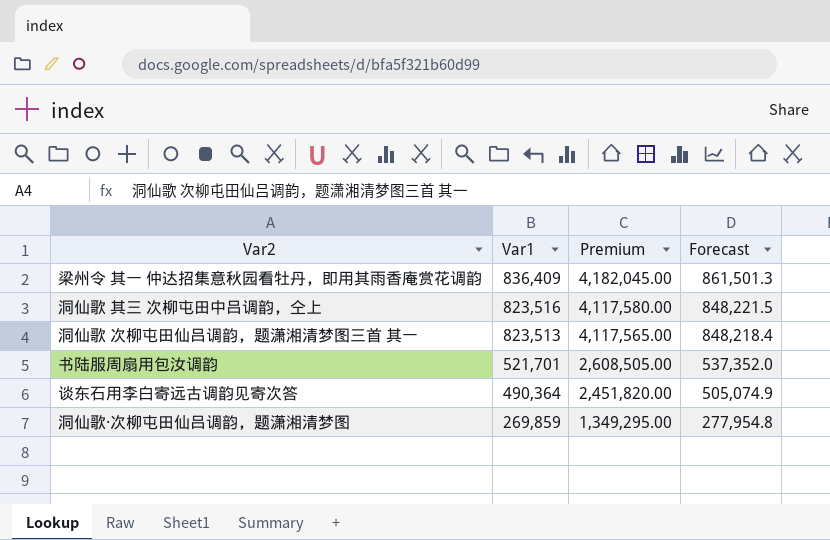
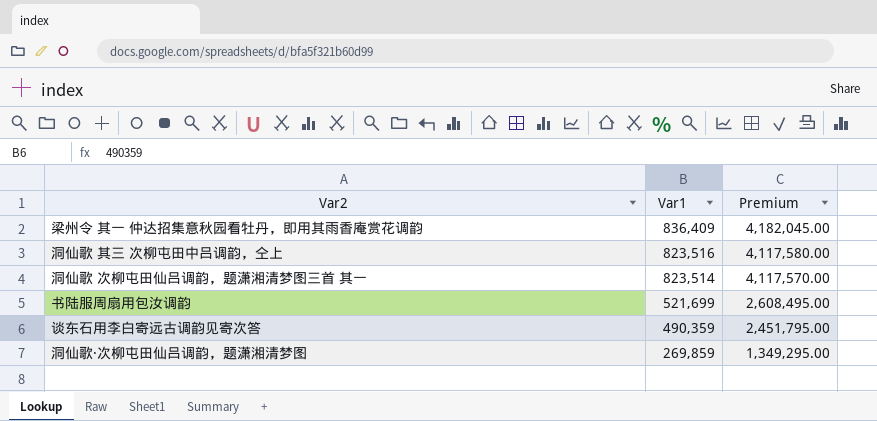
column Forecast | formula: [Var1] * 1.03 -> none
洞仙歌 次柳屯田仙吕调韵，题潇湘清梦图三首 其一 | Var1: 823,513 -> 823,514
洞仙歌 次柳屯田仙吕调韵，题潇湘清梦图三首 其一 | Premium: 4,117,565.00 -> 4,117,570.00
书陆服周扇用包汝调韵 | Var1: 521,701 -> 521,699
书陆服周扇用包汝调韵 | Premium: 2,608,505.00 -> 2,608,495.00
谈东石用李白寄远古调韵见寄次答 | Var1: 490,364 -> 490,359
谈东石用李白寄远古调韵见寄次答 | Premium: 2,451,820.00 -> 2,451,795.00

